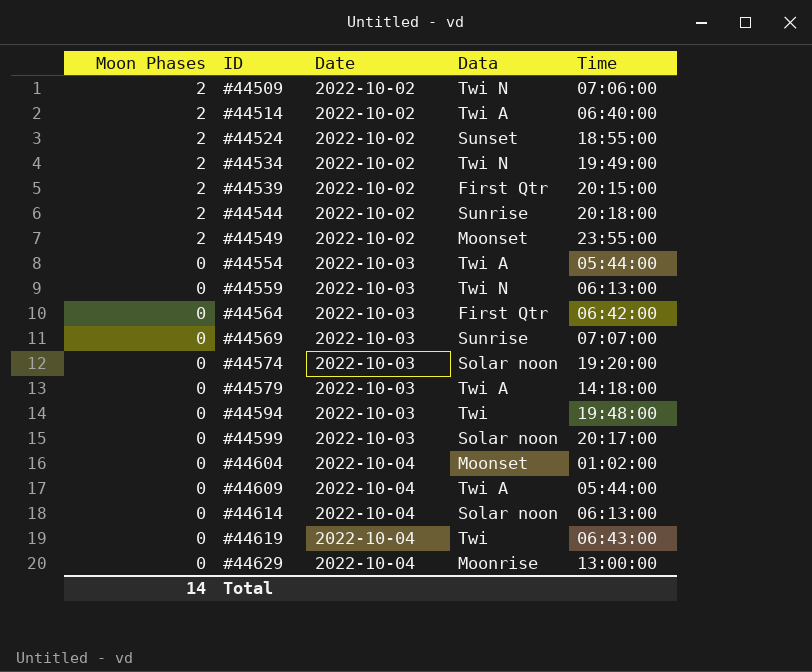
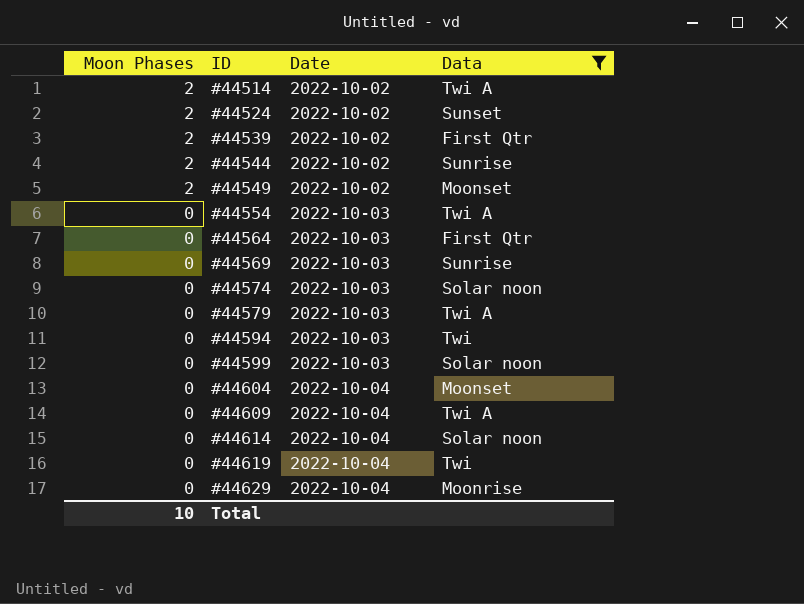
filter: none -> Data != Twi N
column Time | position: 5 -> none
Total | Moon Phases: 14 -> 10

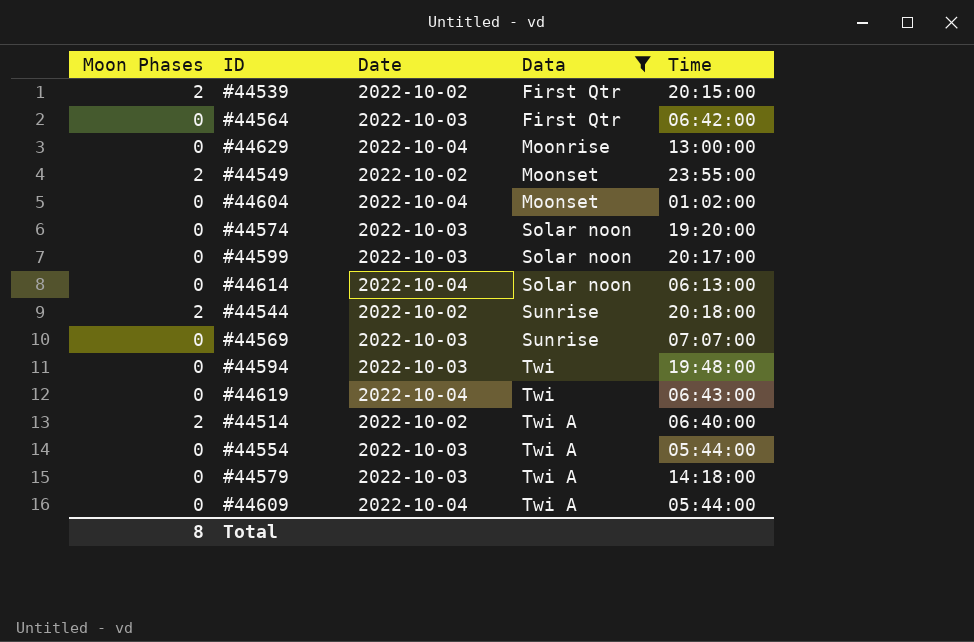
row order: Moon Phases descending -> Data ascending
column Time | position: none -> 5
row #44524: 2 | 2022-10-02 | Sunset -> none
Total | Moon Phases: 10 -> 8

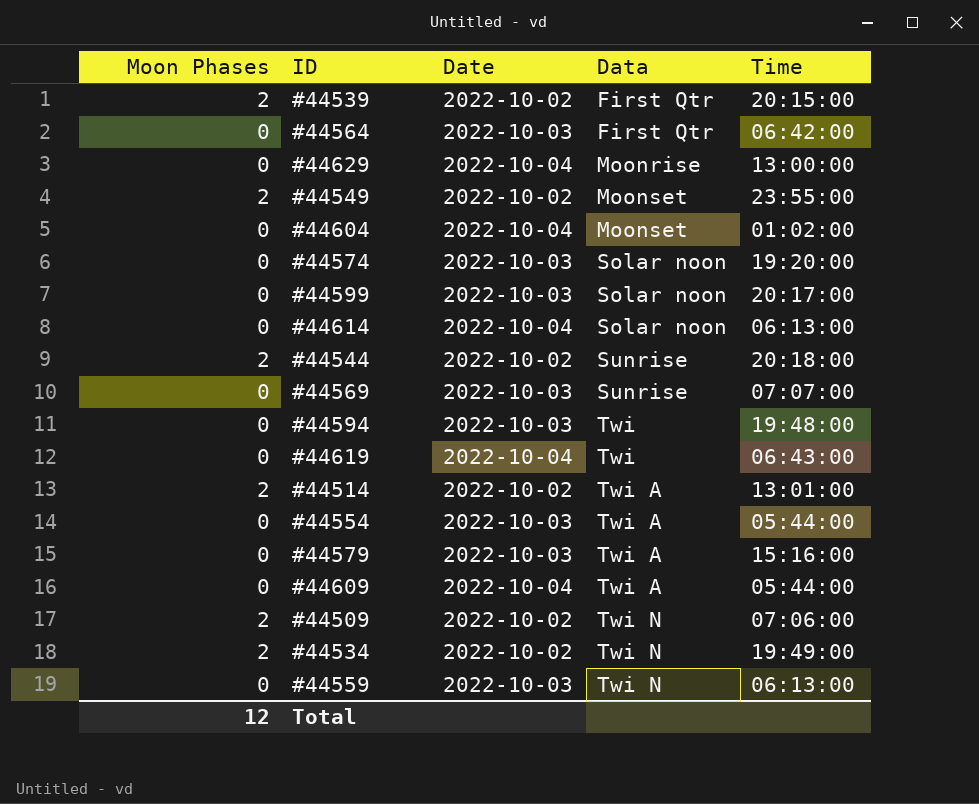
filter: Data != Twi N -> none
#44514 | Time: 06:40:00 -> 13:01:00
#44579 | Time: 14:18:00 -> 15:16:00
Total | Moon Phases: 8 -> 12

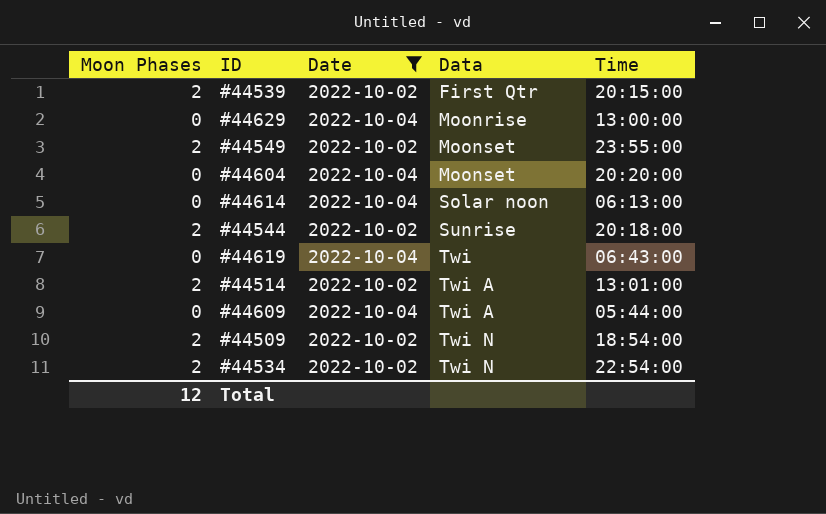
filter: none -> Date != 2022-10-03
#44604 | Time: 01:02:00 -> 20:20:00
#44509 | Time: 07:06:00 -> 18:54:00
#44534 | Time: 19:49:00 -> 22:54:00

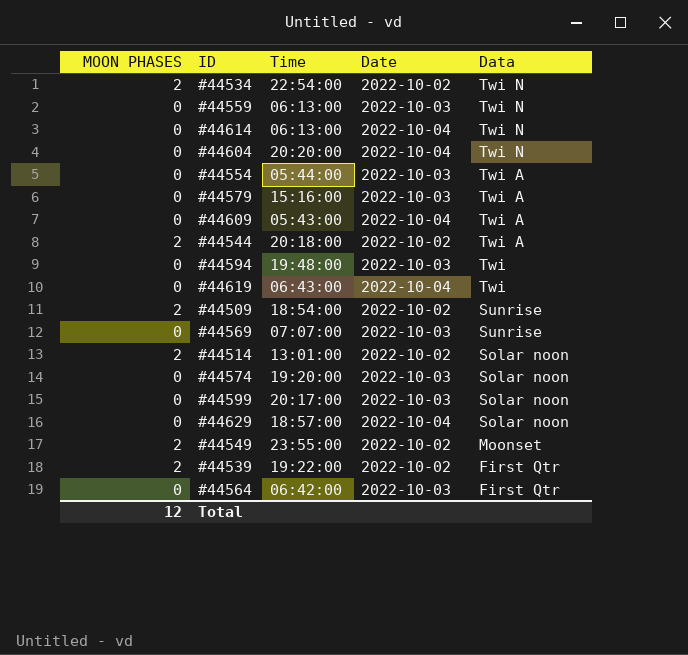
filter: Date != 2022-10-03 -> none
row order: Data ascending -> Data descending
column name: Moon Phases -> MOON PHASES
column Time | position: 5 -> 3
#44614 | Data: Solar noon -> Twi N
#44604 | Data: Moonset -> Twi N
#44609 | Time: 05:44:00 -> 05:43:00
#44544 | Data: Sunrise -> Twi A
#44509 | Data: Twi N -> Sunrise
#44514 | Data: Twi A -> Solar noon
#44629 | Time: 13:00:00 -> 18:57:00
#44629 | Data: Moonrise -> Solar noon
#44539 | Time: 20:15:00 -> 19:22:00

